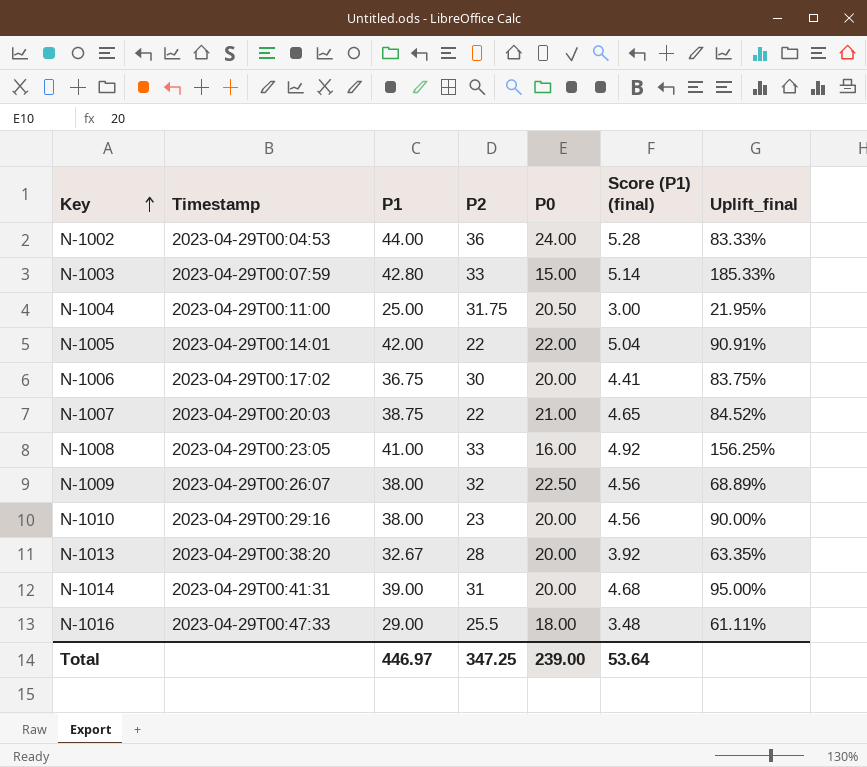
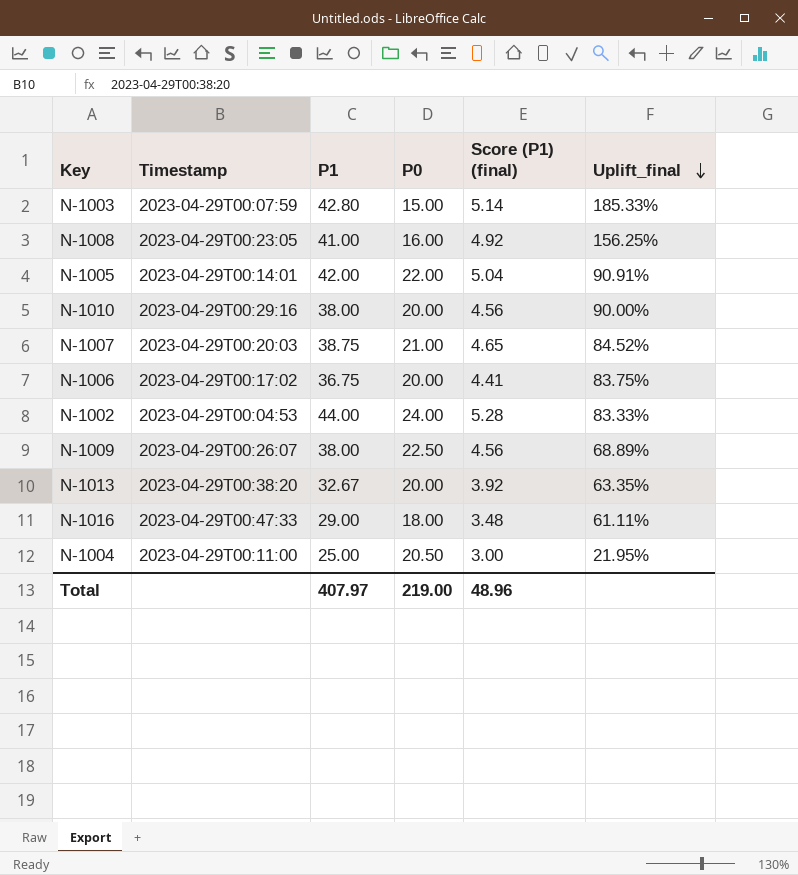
row order: Key ascending -> Uplift_final descending
column P2 | position: 4 -> none
row N-1014: 2023-04-29T00:41:31 | 39.00 | 31 | 20.00 | 4.68 | 95.00% -> none
Total | P1: 446.97 -> 407.97
Total | P0: 239.00 -> 219.00
Total | Score (P1) (final): 53.64 -> 48.96

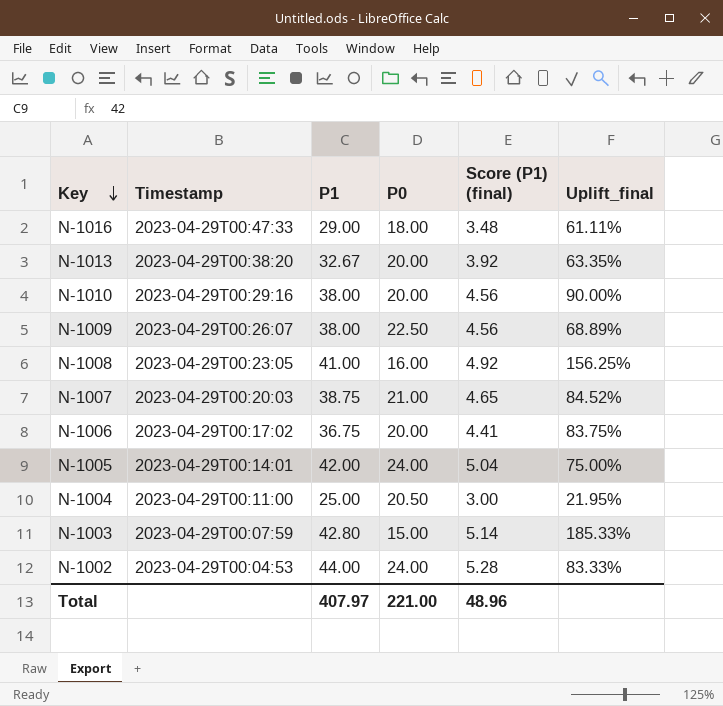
row order: Uplift_final descending -> Key descending
N-1005 | P0: 22.00 -> 24.00
N-1005 | Uplift_final: 90.91% -> 75.00%
Total | P0: 219.00 -> 221.00

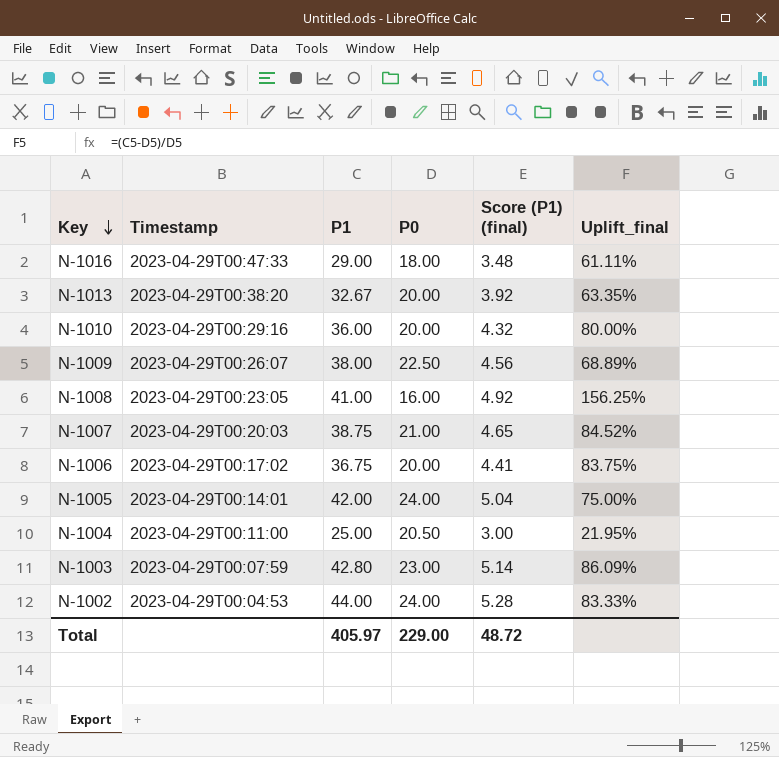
N-1010 | P1: 38.00 -> 36.00
N-1010 | Score (P1) (final): 4.56 -> 4.32
N-1010 | Uplift_final: 90.00% -> 80.00%
N-1003 | P0: 15.00 -> 23.00
N-1003 | Uplift_final: 185.33% -> 86.09%
Total | P1: 407.97 -> 405.97
Total | P0: 221.00 -> 229.00
Total | Score (P1) (final): 48.96 -> 48.72

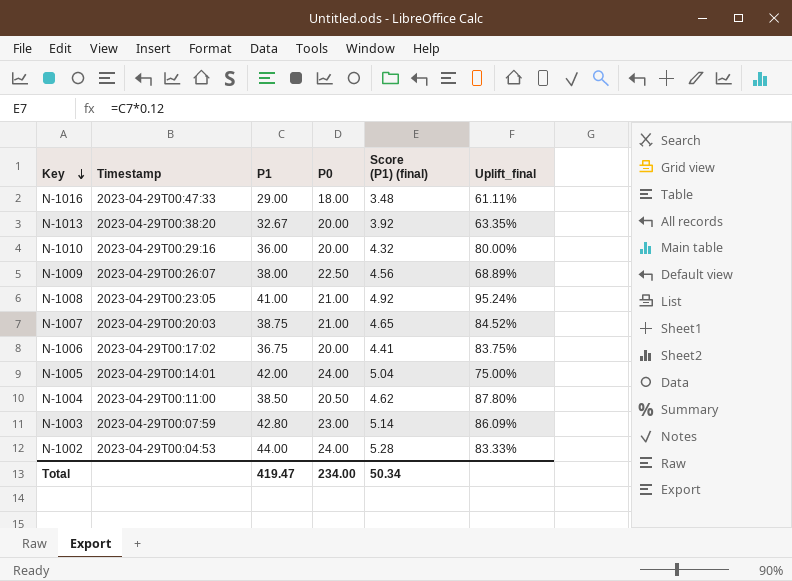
N-1008 | P0: 16.00 -> 21.00
N-1008 | Uplift_final: 156.25% -> 95.24%
N-1004 | P1: 25.00 -> 38.50
N-1004 | Score (P1) (final): 3.00 -> 4.62
N-1004 | Uplift_final: 21.95% -> 87.80%
Total | P1: 405.97 -> 419.47
Total | P0: 229.00 -> 234.00
Total | Score (P1) (final): 48.72 -> 50.34

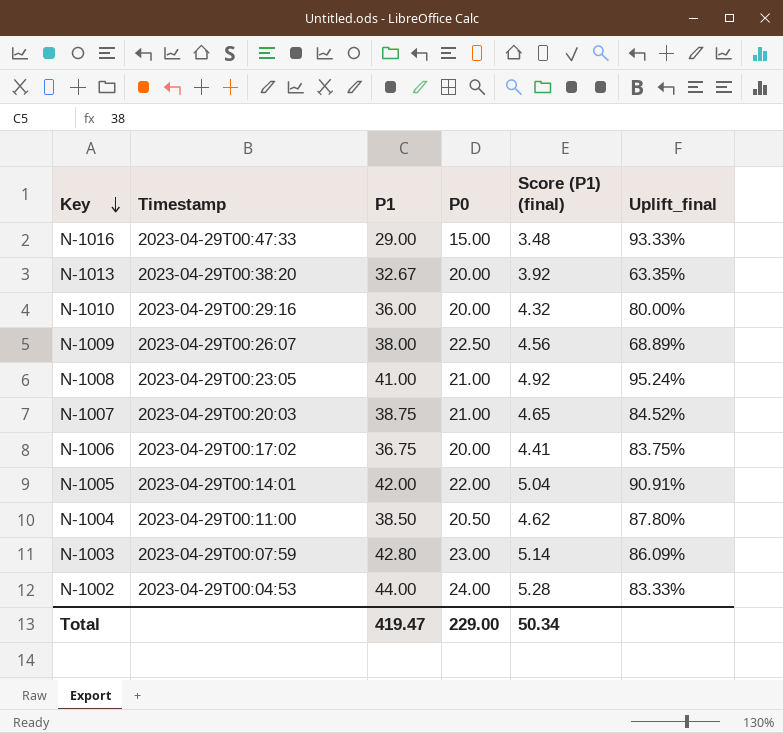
N-1016 | P0: 18.00 -> 15.00
N-1016 | Uplift_final: 61.11% -> 93.33%
N-1005 | P0: 24.00 -> 22.00
N-1005 | Uplift_final: 75.00% -> 90.91%
Total | P0: 234.00 -> 229.00

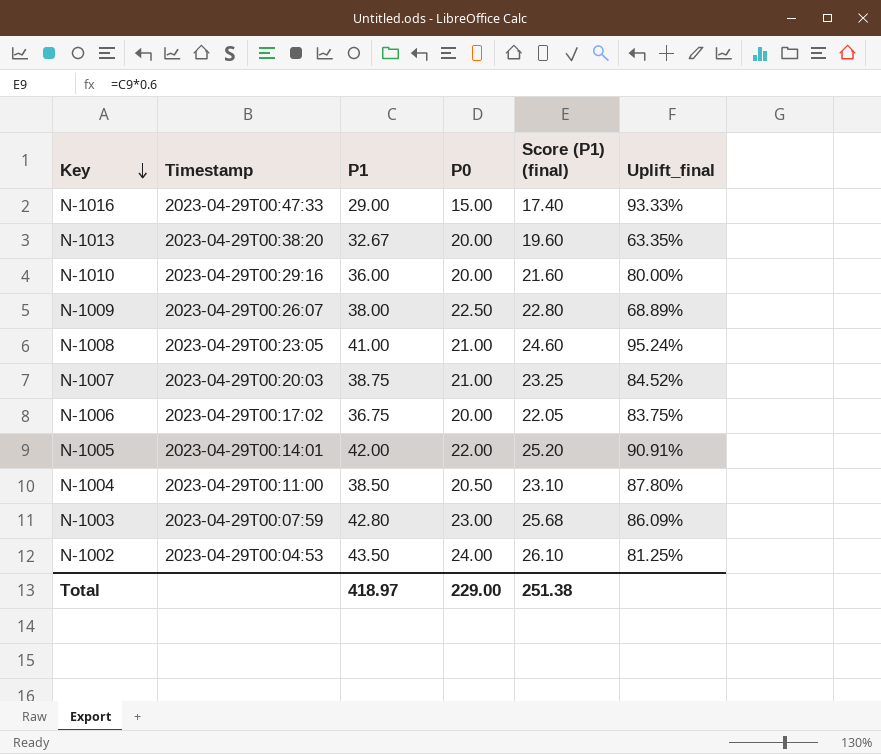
column Score (P1) (final) | formula: [P1] * 0.12 -> [P1] * 0.6
N-1002 | P1: 44.00 -> 43.50
N-1002 | Uplift_final: 83.33% -> 81.25%
Total | P1: 419.47 -> 418.97
Total | Score (P1) (final): 50.34 -> 251.38

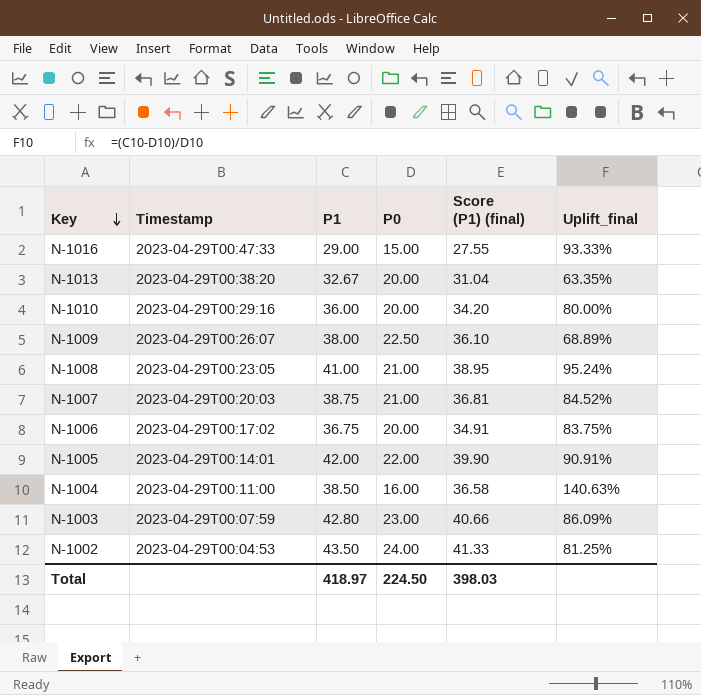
column Score (P1) (final) | formula: [P1] * 0.6 -> [P1] * 0.95
N-1004 | P0: 20.50 -> 16.00
N-1004 | Uplift_final: 87.80% -> 140.63%
Total | P0: 229.00 -> 224.50
Total | Score (P1) (final): 251.38 -> 398.03

